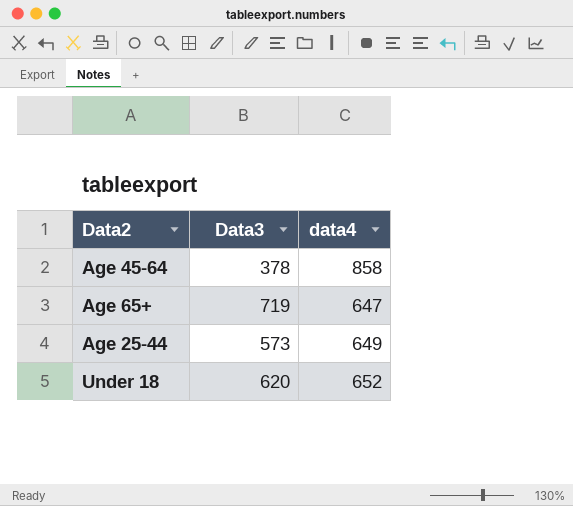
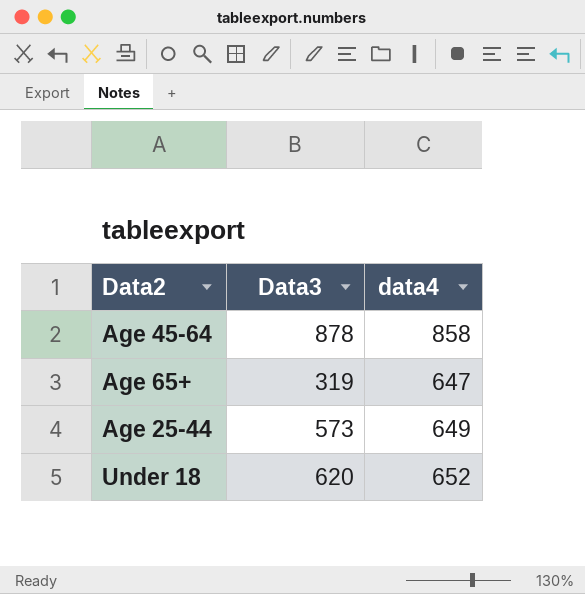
Age 45-64 | Data3: 378 -> 878
Age 65+ | Data3: 719 -> 319

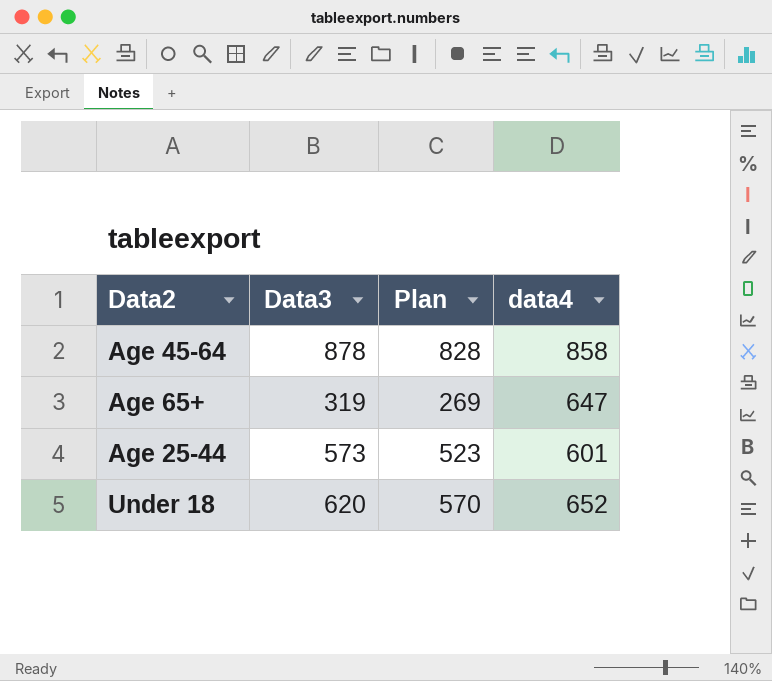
column Plan | formula: none -> [Data3] - 50
Age 25-44 | data4: 649 -> 601

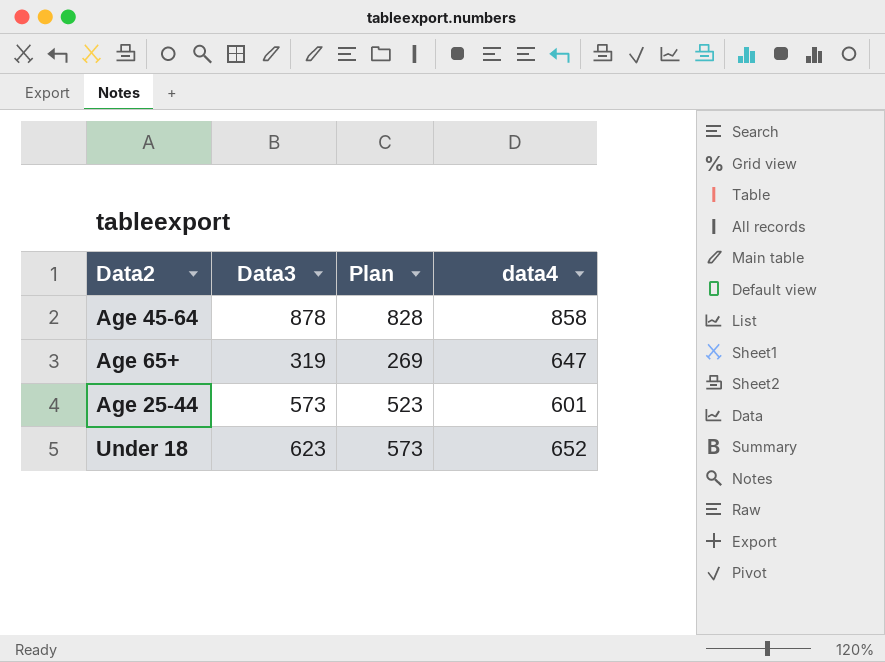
Under 18 | Data3: 620 -> 623
Under 18 | Plan: 570 -> 573

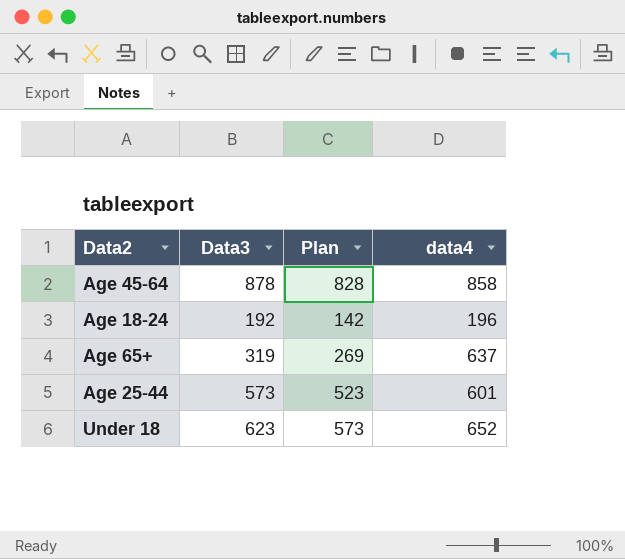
row Age 18-24: none -> 192 | 142 | 196
Age 65+ | data4: 647 -> 637

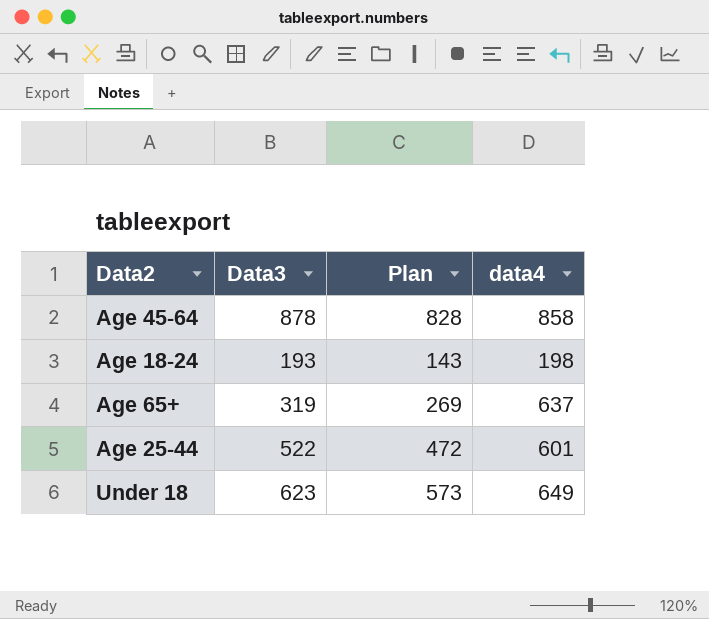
Age 18-24 | Data3: 192 -> 193
Age 18-24 | Plan: 142 -> 143
Age 18-24 | data4: 196 -> 198
Age 25-44 | Data3: 573 -> 522
Age 25-44 | Plan: 523 -> 472
Under 18 | data4: 652 -> 649

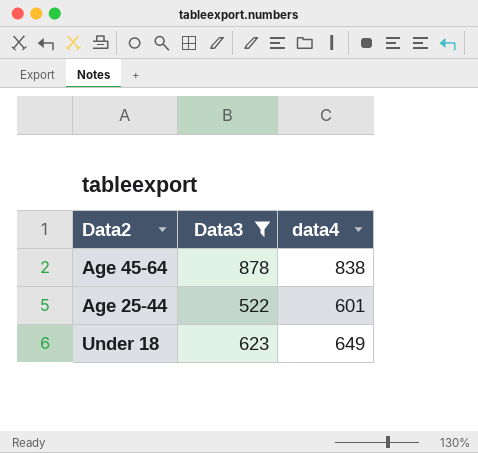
filter: none -> Data3 >= 522
column Plan | formula: [Data3] - 50 -> none
Age 45-64 | data4: 858 -> 838

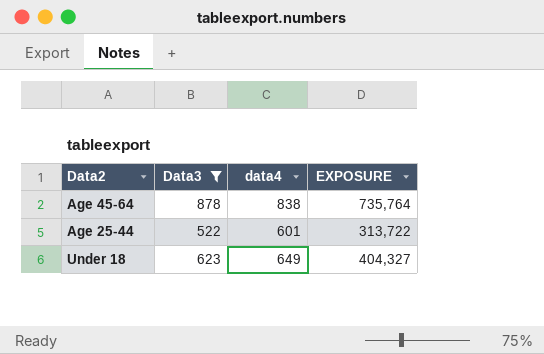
column EXPOSURE | formula: none -> [Data3] * [data4]

